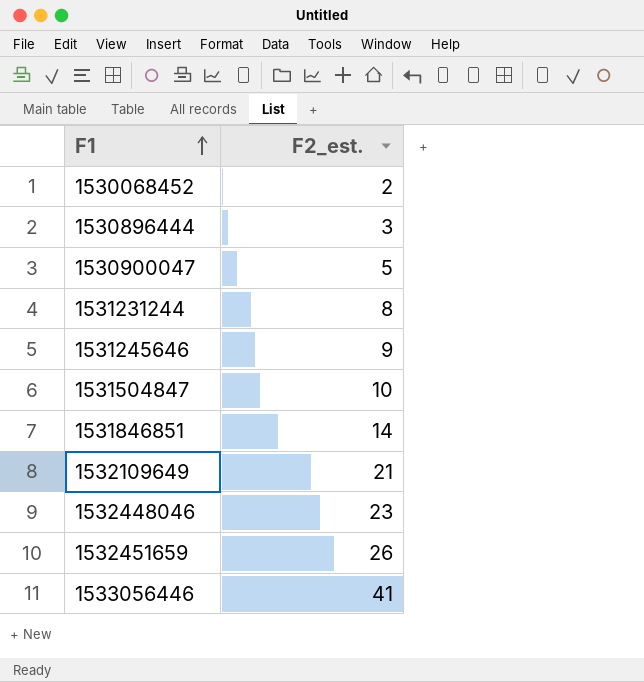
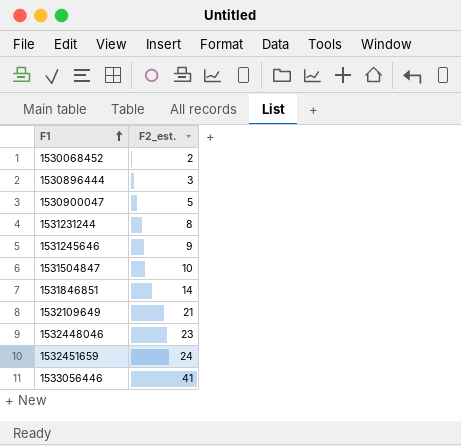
1532451659 | F2_est.: 26 -> 24

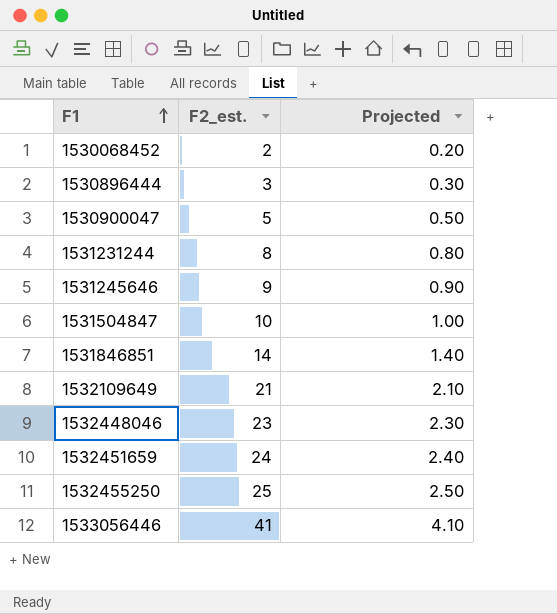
column Projected | formula: none -> [F2_est.] * 0.1
row 1532455250: none -> 25 | 2.50

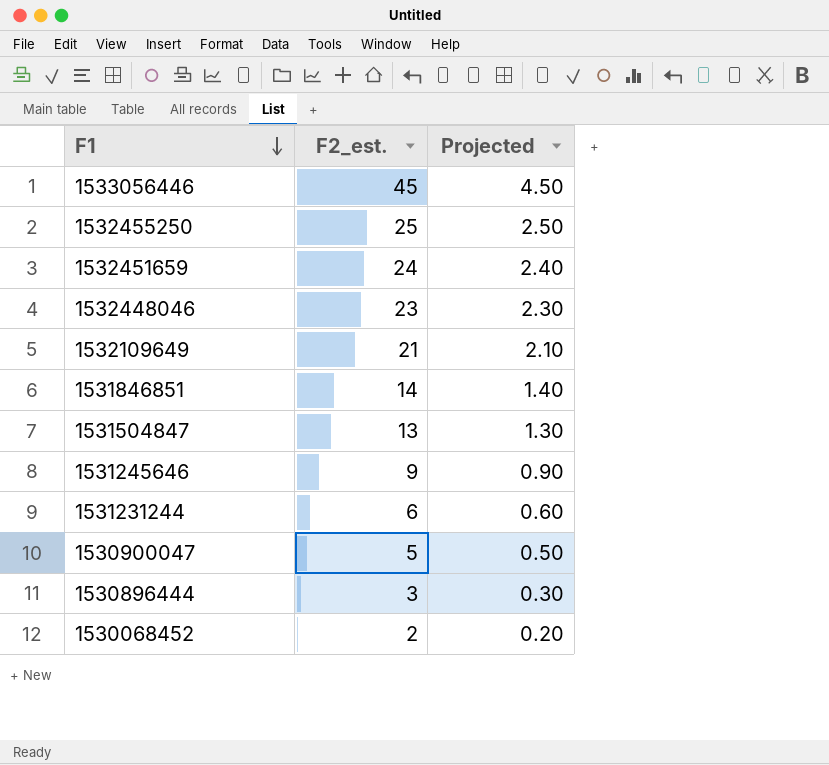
row order: F1 ascending -> F1 descending
1533056446 | F2_est.: 41 -> 45
1533056446 | Projected: 4.10 -> 4.50
1531504847 | F2_est.: 10 -> 13
1531504847 | Projected: 1.00 -> 1.30
1531231244 | F2_est.: 8 -> 6
1531231244 | Projected: 0.80 -> 0.60

